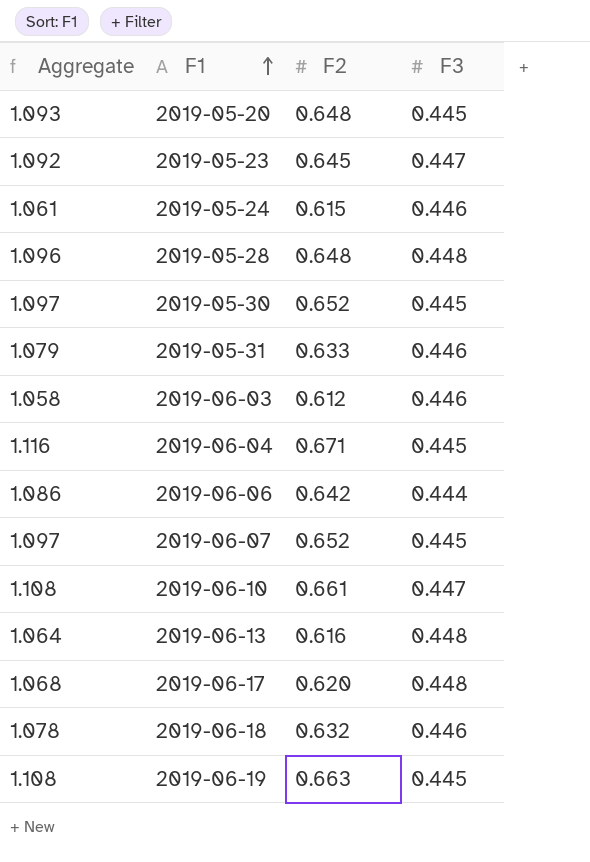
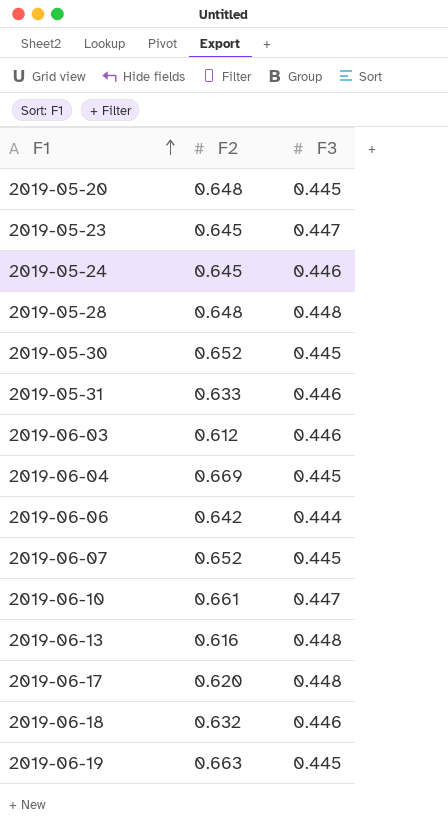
column Aggregate | formula: [F2] + [F3] -> none
2019-05-24 | F2: 0.615 -> 0.645
2019-06-04 | F2: 0.671 -> 0.669

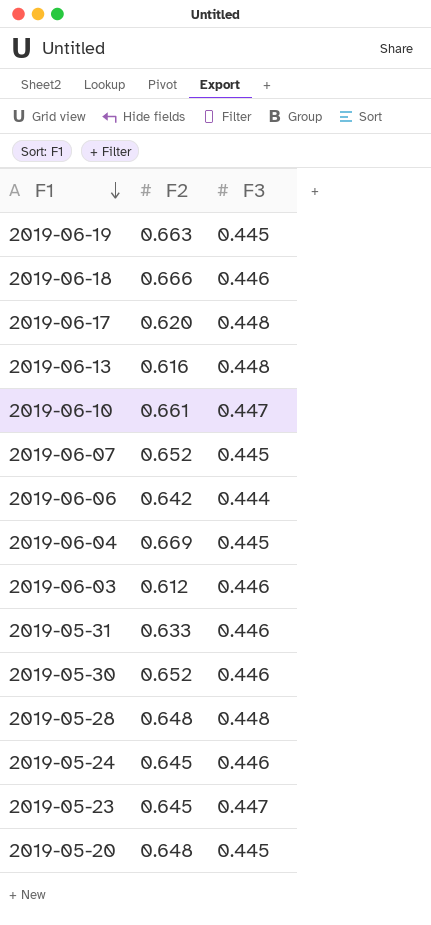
row order: F1 ascending -> F1 descending
2019-06-18 | F2: 0.632 -> 0.666
2019-05-30 | F3: 0.445 -> 0.446

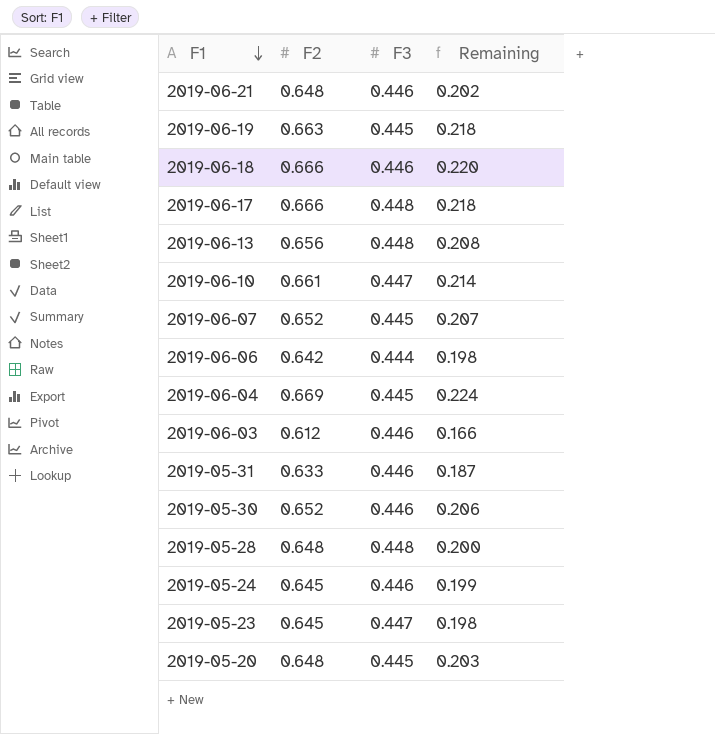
column Remaining | formula: none -> [F2] - [F3]
row 2019-06-21: none -> 0.648 | 0.446 | 0.202
2019-06-17 | F2: 0.620 -> 0.666
2019-06-13 | F2: 0.616 -> 0.656

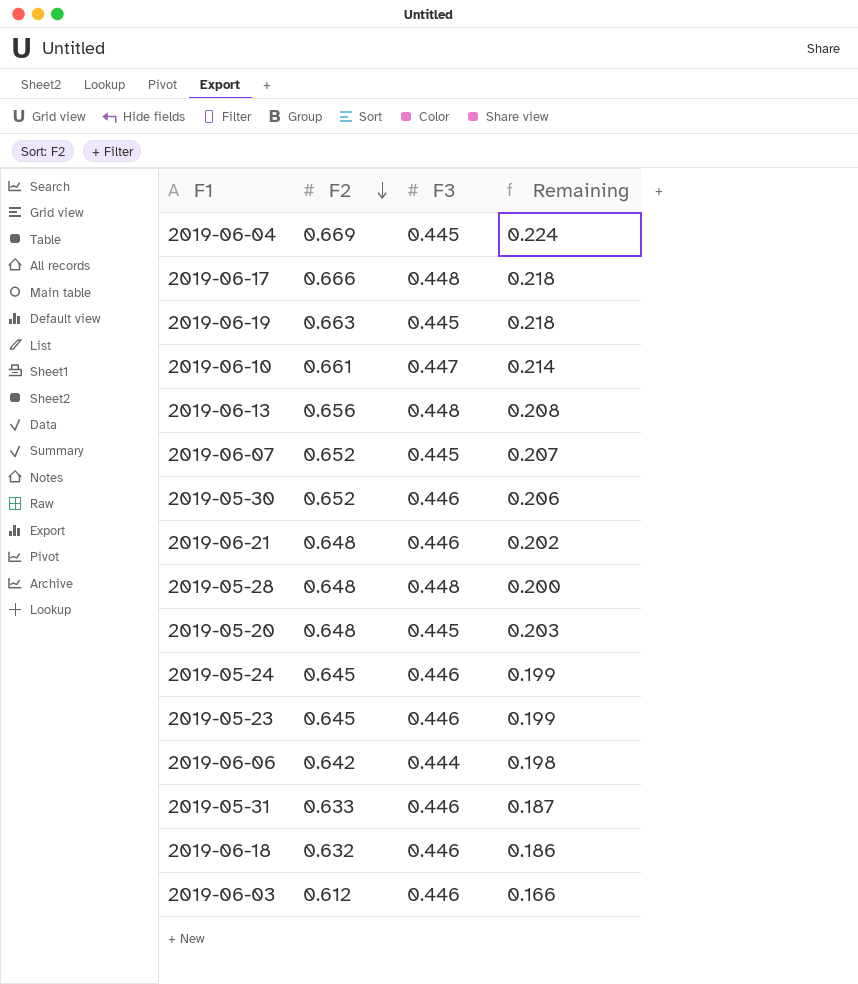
row order: F1 descending -> F2 descending
2019-05-23 | F3: 0.447 -> 0.446
2019-05-23 | Remaining: 0.198 -> 0.199
2019-06-18 | F2: 0.666 -> 0.632
2019-06-18 | Remaining: 0.220 -> 0.186

